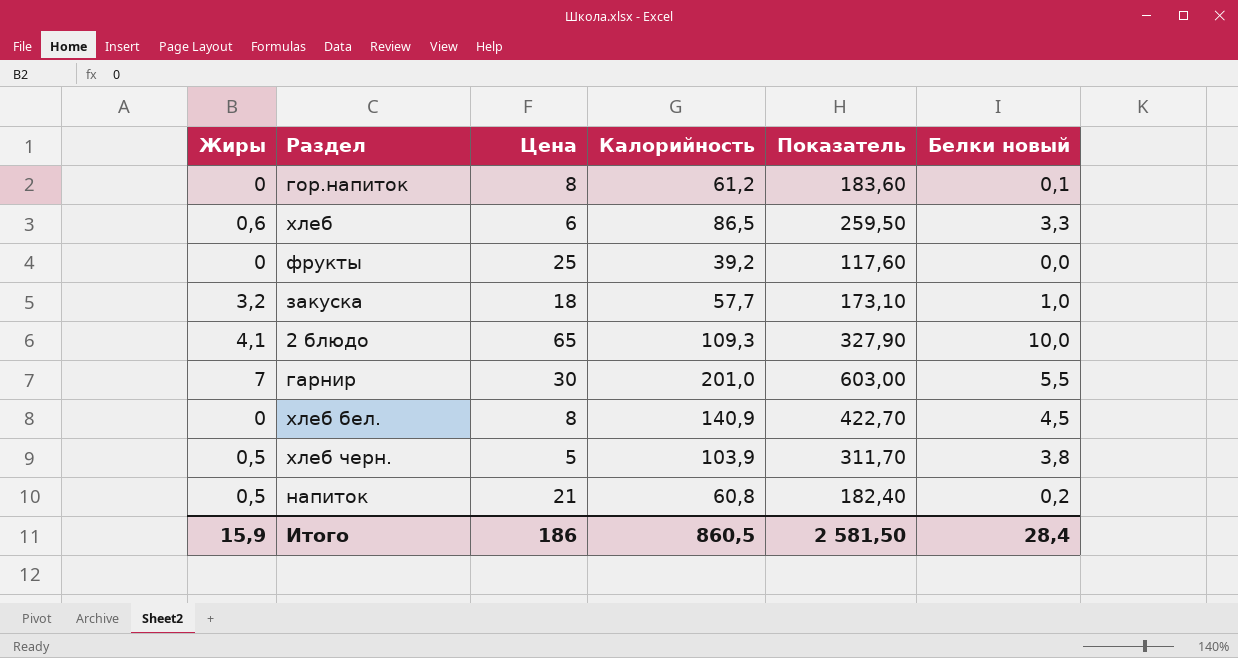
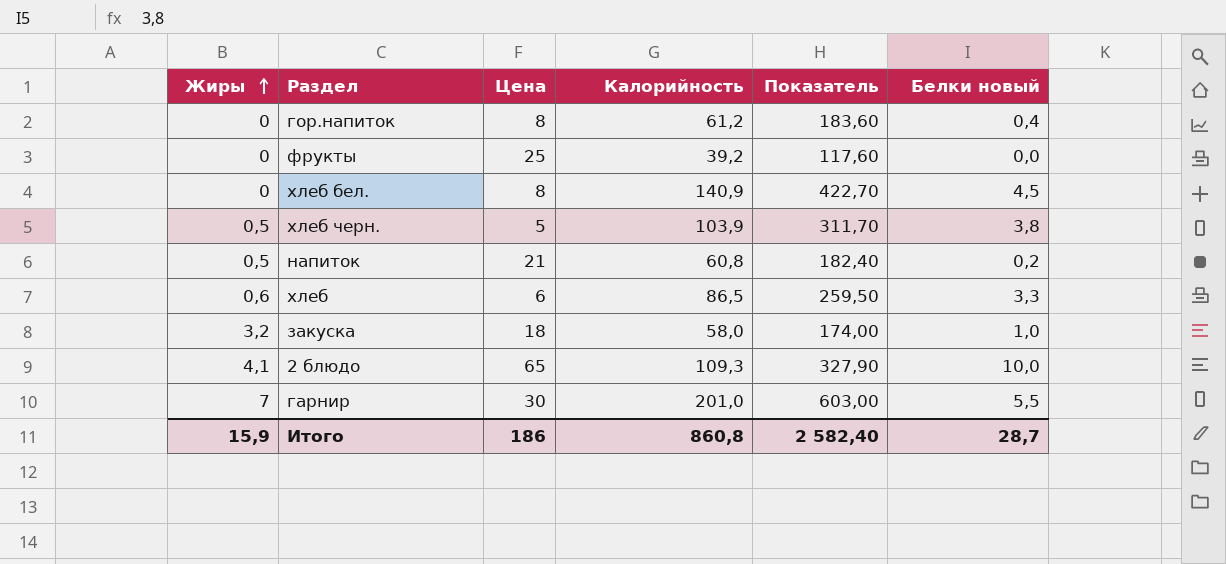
row order: none -> Жиры ascending
гор.напиток | Белки новый: 0,1 -> 0,4
закуска | Калорийность: 57,7 -> 58,0
закуска | Показатель: 173,10 -> 174,00
Итого | Калорийность: 860,5 -> 860,8
Итого | Показатель: 2 581,50 -> 2 582,40
Итого | Белки новый: 28,4 -> 28,7

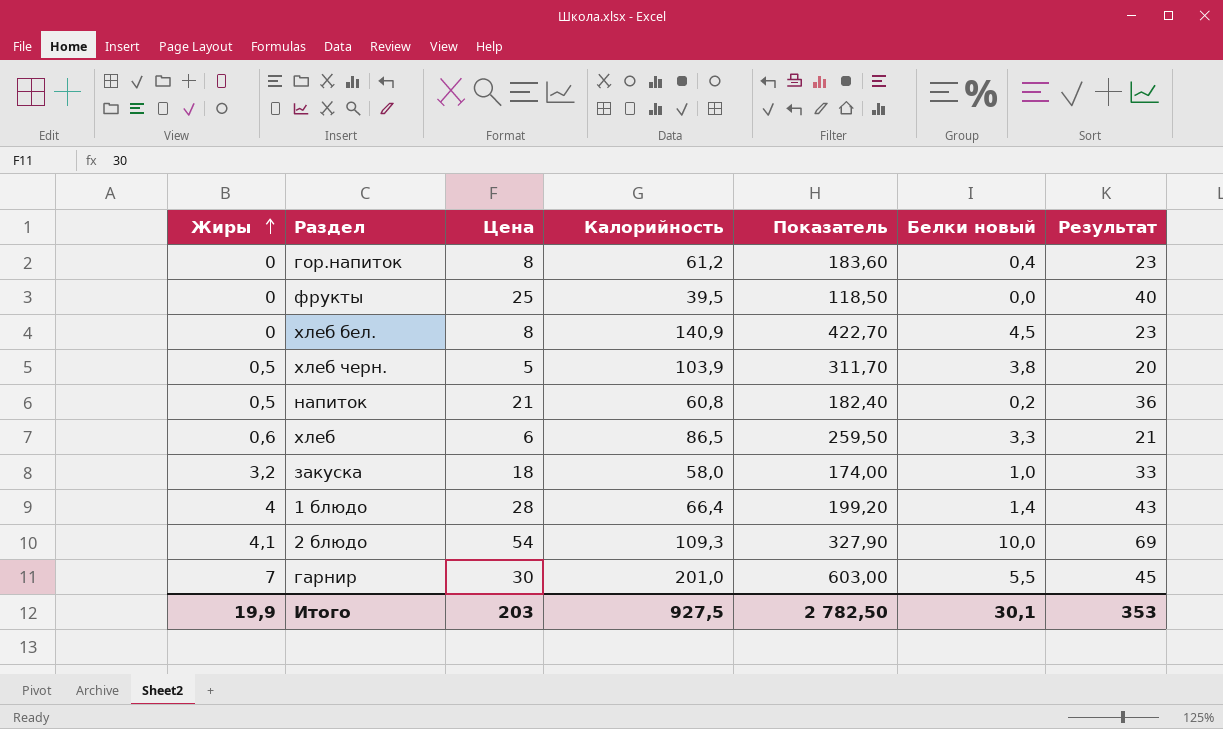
column Результат | formula: none -> [Цена] + 15
фрукты | Калорийность: 39,2 -> 39,5
фрукты | Показатель: 117,60 -> 118,50
row 1 блюдо: none -> 4 | 28 | 66,4 | 199,20 | 1,4 | 43
2 блюдо | Цена: 65 -> 54
Итого | Жиры: 15,9 -> 19,9
Итого | Цена: 186 -> 203
Итого | Калорийность: 860,8 -> 927,5
Итого | Показатель: 2 582,40 -> 2 782,50
Итого | Белки новый: 28,7 -> 30,1

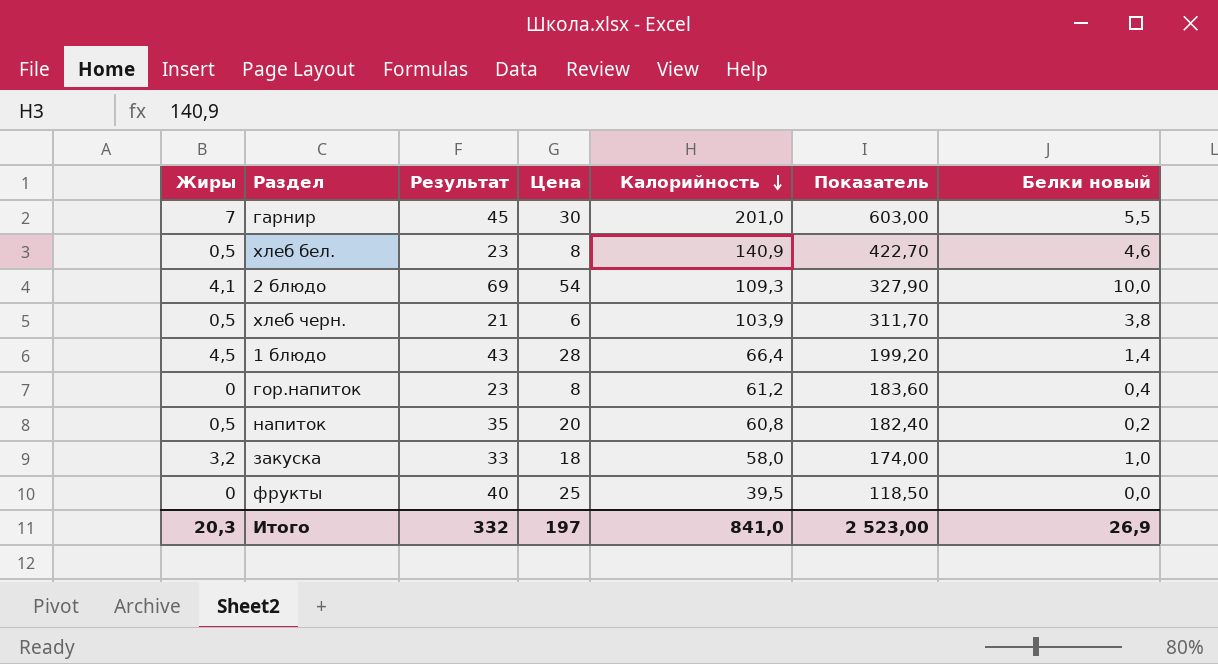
row order: Жиры ascending -> Калорийность descending
column Результат | position: 7 -> 3
row хлеб: 0,6 | 6 | 86,5 | 259,50 | 3,3 | 21 -> none
хлеб бел. | Жиры: 0 -> 0,5
хлеб бел. | Белки новый: 4,5 -> 4,6
хлеб черн. | Результат: 20 -> 21
хлеб черн. | Цена: 5 -> 6
1 блюдо | Жиры: 4 -> 4,5
напиток | Результат: 36 -> 35
напиток | Цена: 21 -> 20
Итого | Жиры: 19,9 -> 20,3
Итого | Результат: 353 -> 332
Итого | Цена: 203 -> 197
Итого | Калорийность: 927,5 -> 841,0
Итого | Показатель: 2 782,50 -> 2 523,00
Итого | Белки новый: 30,1 -> 26,9

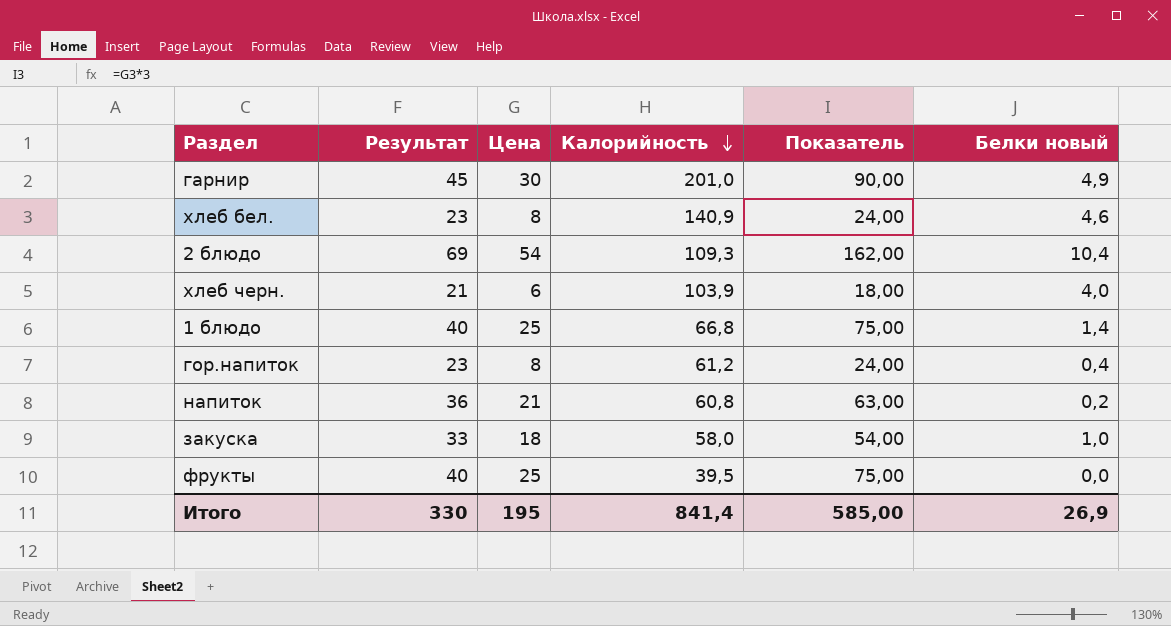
column Жиры | position: 1 -> none
column Показатель | formula: [Калорийность] * 3 -> [Цена] * 3
гарнир | Белки новый: 5,5 -> 4,9
2 блюдо | Белки новый: 10,0 -> 10,4
хлеб черн. | Белки новый: 3,8 -> 4,0
1 блюдо | Результат: 43 -> 40
1 блюдо | Цена: 28 -> 25
1 блюдо | Калорийность: 66,4 -> 66,8
напиток | Результат: 35 -> 36
напиток | Цена: 20 -> 21
Итого | Результат: 332 -> 330
Итого | Цена: 197 -> 195
Итого | Калорийность: 841,0 -> 841,4
Итого | Показатель: 2 523,00 -> 585,00

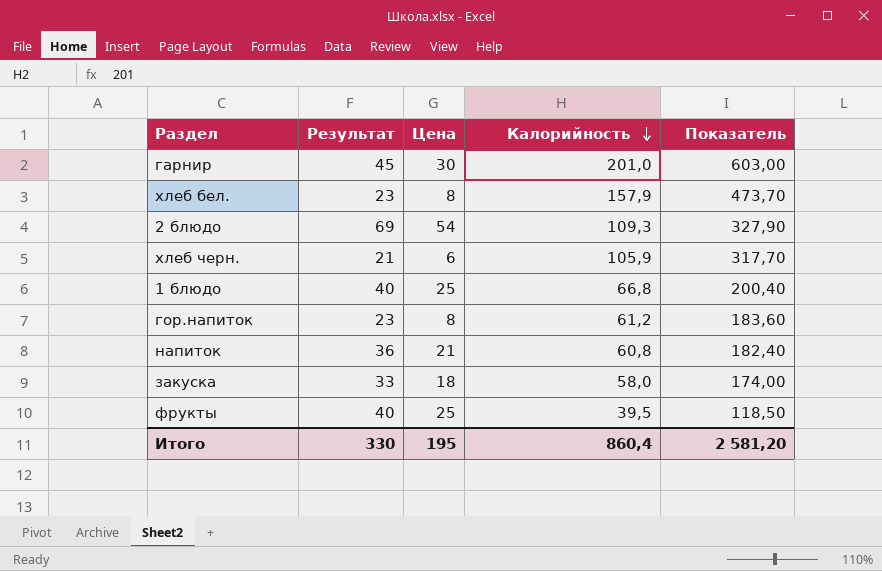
column Белки новый | position: 6 -> none
column Показатель | formula: [Цена] * 3 -> [Калорийность] * 3
хлеб бел. | Калорийность: 140,9 -> 157,9
хлеб черн. | Калорийность: 103,9 -> 105,9
Итого | Калорийность: 841,4 -> 860,4
Итого | Показатель: 585,00 -> 2 581,20

